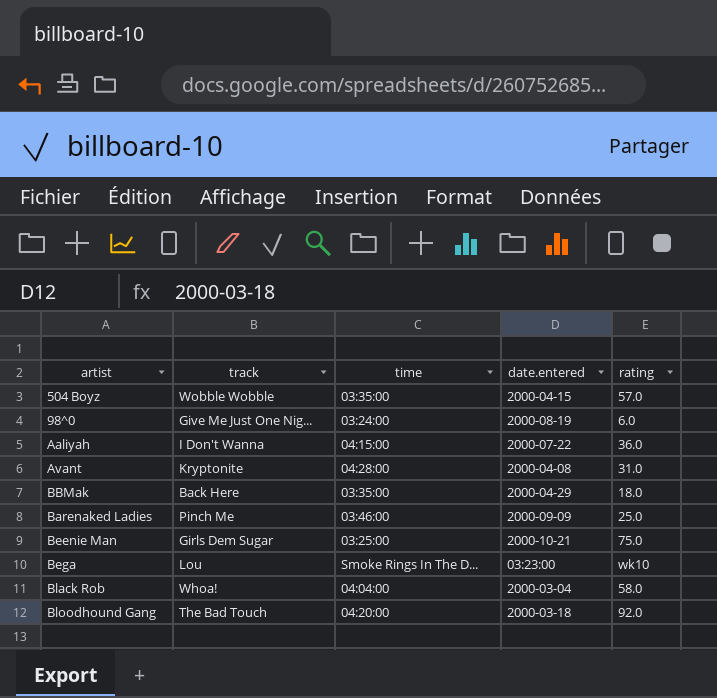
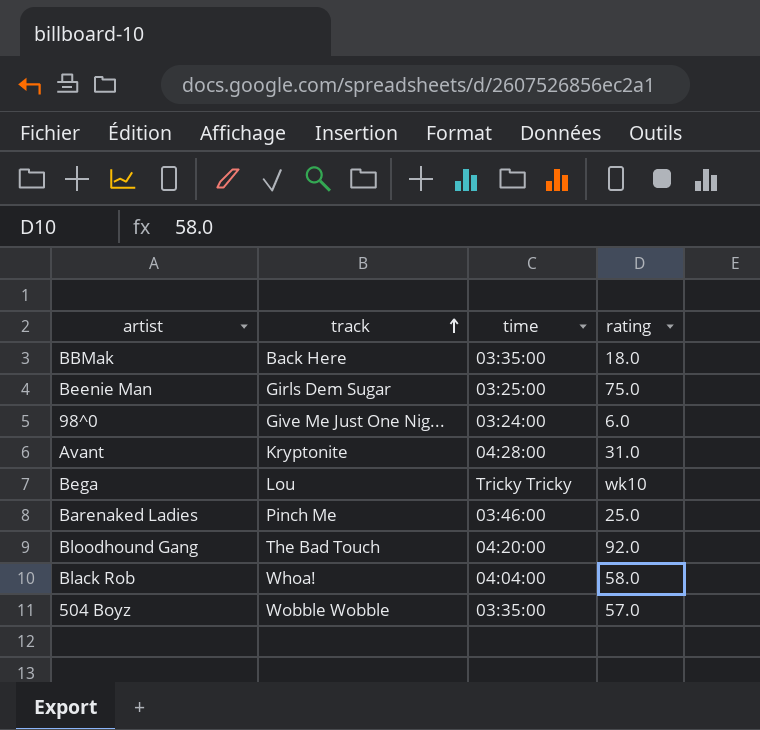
row order: none -> track ascending
column date.entered | position: 4 -> none
row Aaliyah: I Don't Wanna | 04:15:00 | 2000-07-22 | 36.0 -> none
Bega | time: Smoke Rings In The D... -> Tricky Tricky

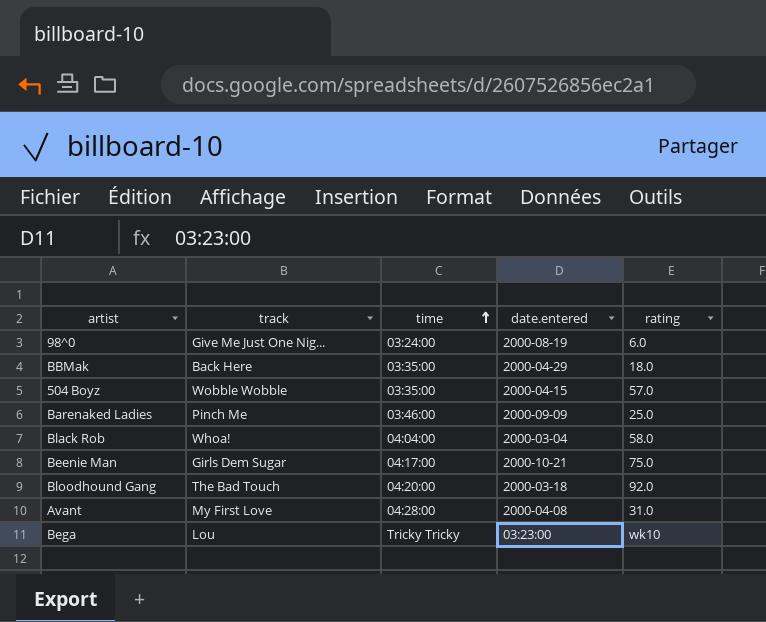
row order: track ascending -> time ascending
column date.entered | position: none -> 4
Beenie Man | time: 03:25:00 -> 04:17:00
Avant | track: Kryptonite -> My First Love

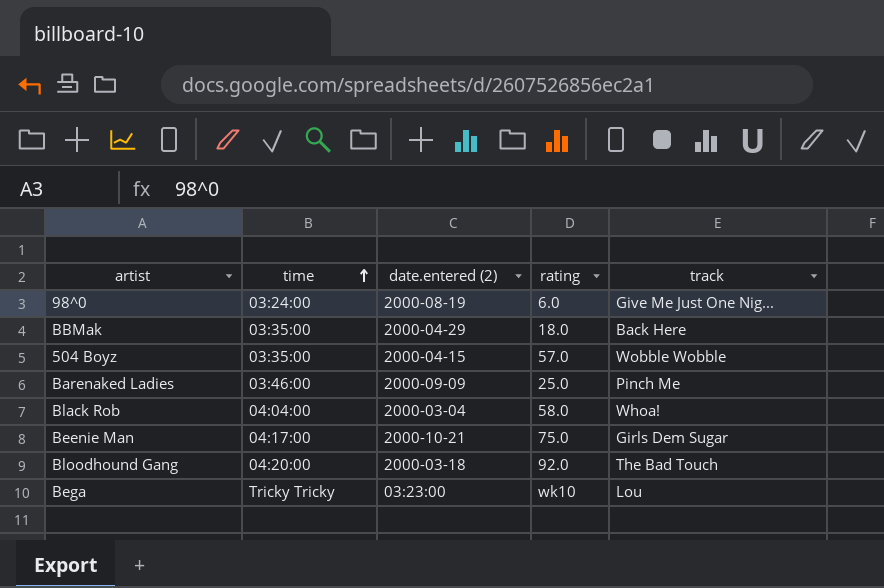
column name: date.entered -> date.entered (2)
column track | position: 2 -> 5
row Avant: My First Love | 04:28:00 | 2000-04-08 | 31.0 -> none

